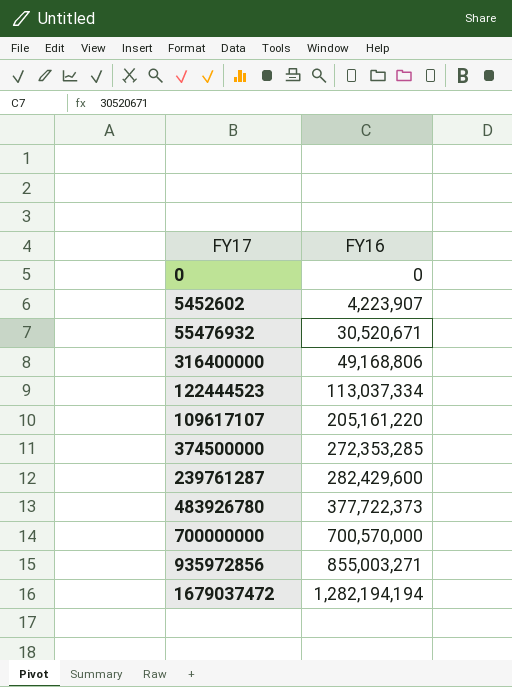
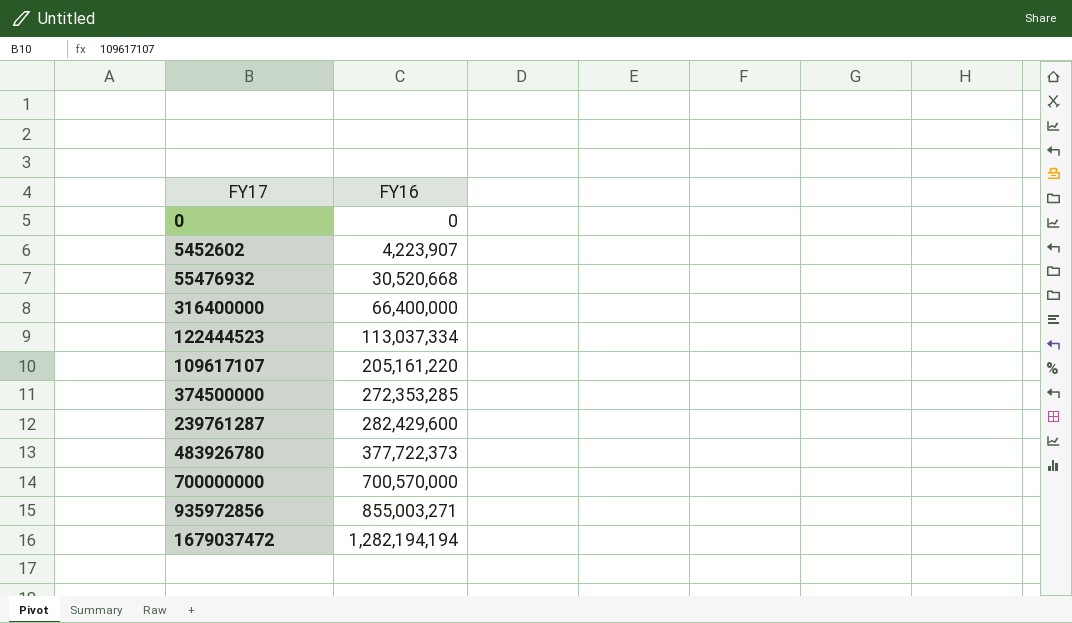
55476932 | FY16: 30,520,671 -> 30,520,668
316400000 | FY16: 49,168,806 -> 66,400,000

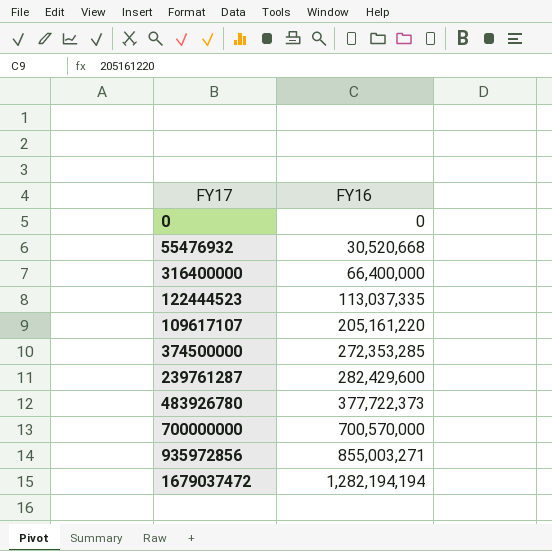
row 5452602: 4,223,907 -> none
122444523 | FY16: 113,037,334 -> 113,037,335

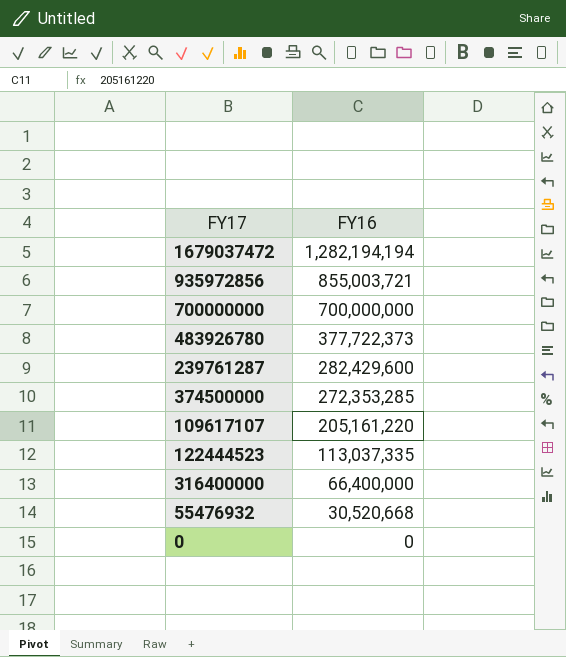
row order: FY16 ascending -> FY16 descending
935972856 | FY16: 855,003,271 -> 855,003,721
700000000 | FY16: 700,570,000 -> 700,000,000

